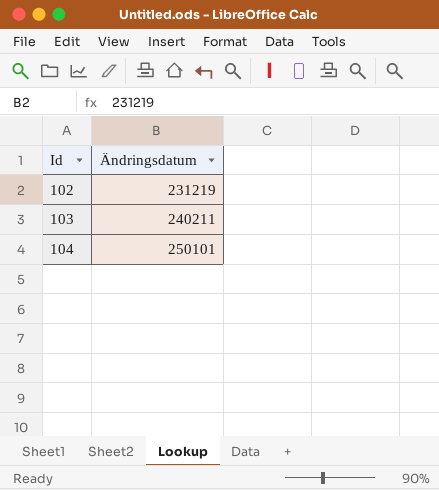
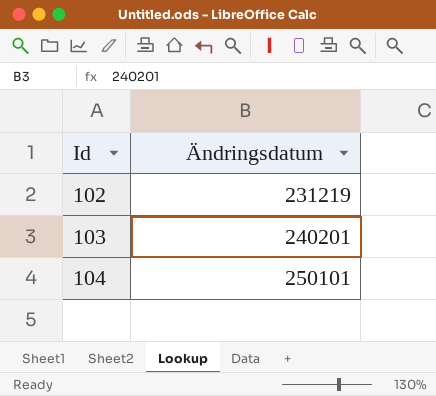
103 | Ändringsdatum: 240211 -> 240201

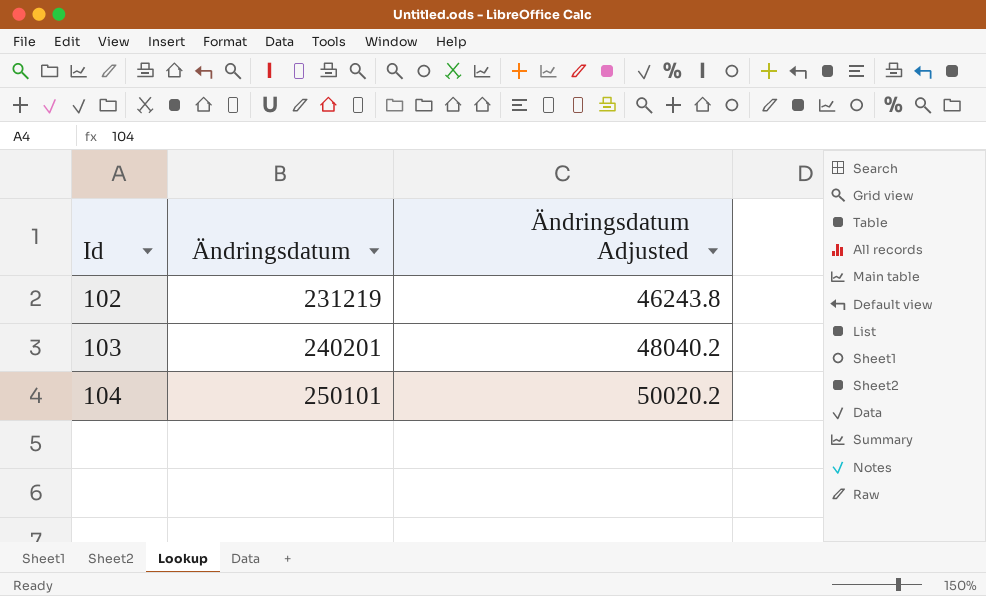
column Ändringsdatum Adjusted | formula: none -> [Ändringsdatum] * 0.2

